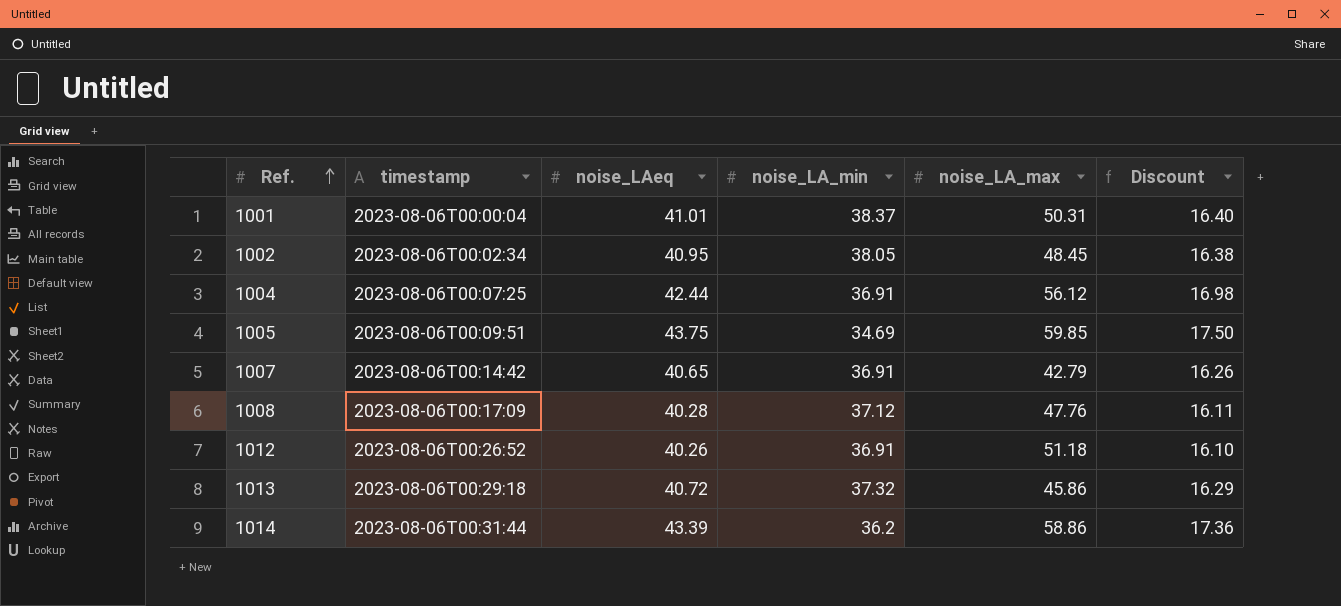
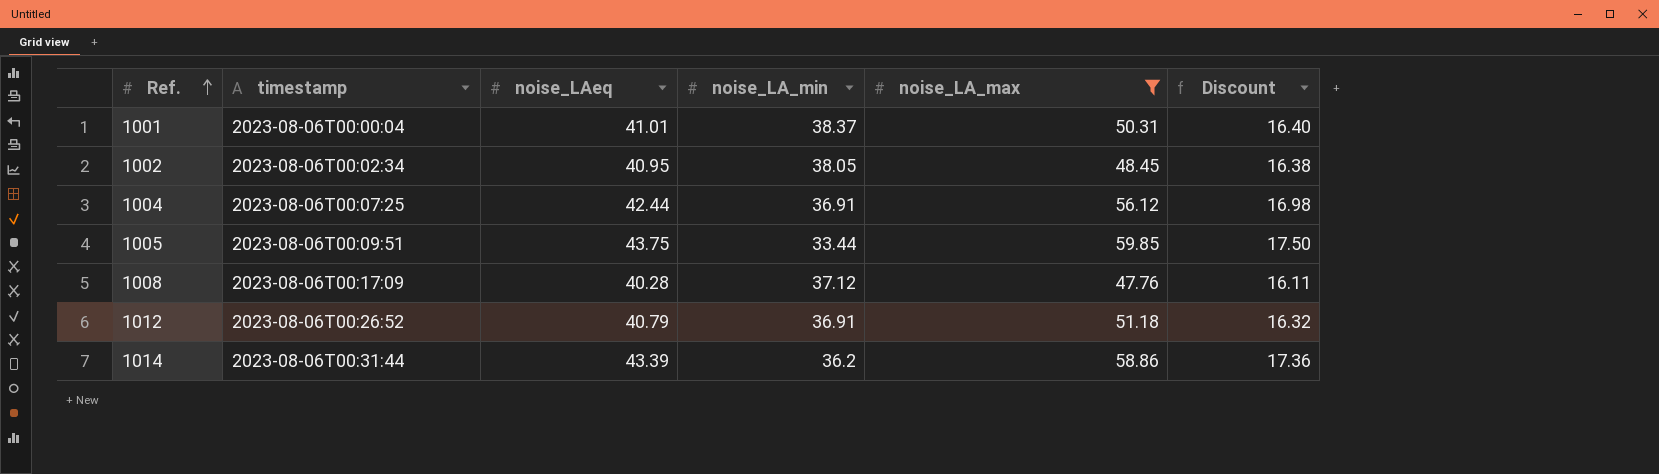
filter: none -> noise_LA_max >= 47.76
1005 | noise_LA_min: 34.69 -> 33.44
1012 | noise_LAeq: 40.26 -> 40.79
1012 | Discount: 16.10 -> 16.32

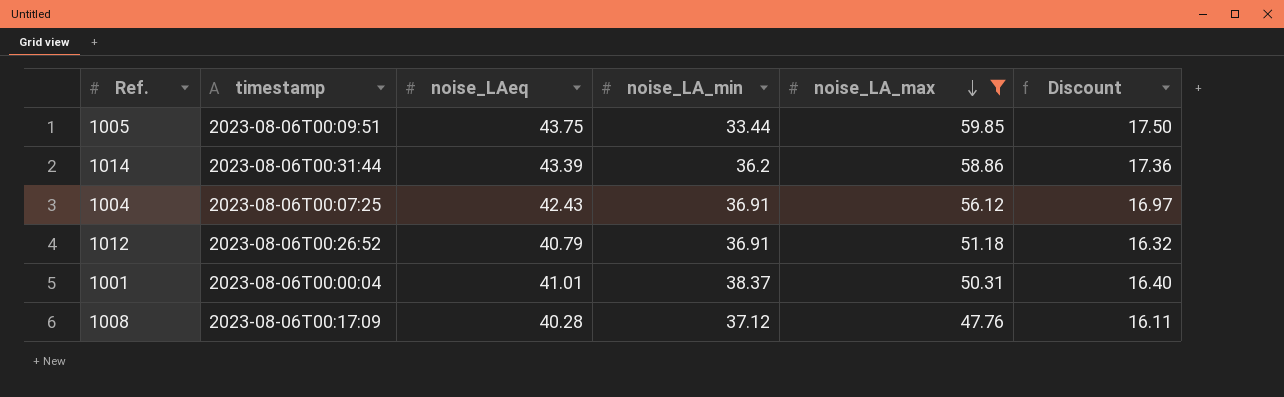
row order: Ref. ascending -> noise_LA_max descending
row 1002: 2023-08-06T00:02:34 | 40.95 | 38.05 | 48.45 | 16.38 -> none
1004 | noise_LAeq: 42.44 -> 42.43
1004 | Discount: 16.98 -> 16.97

